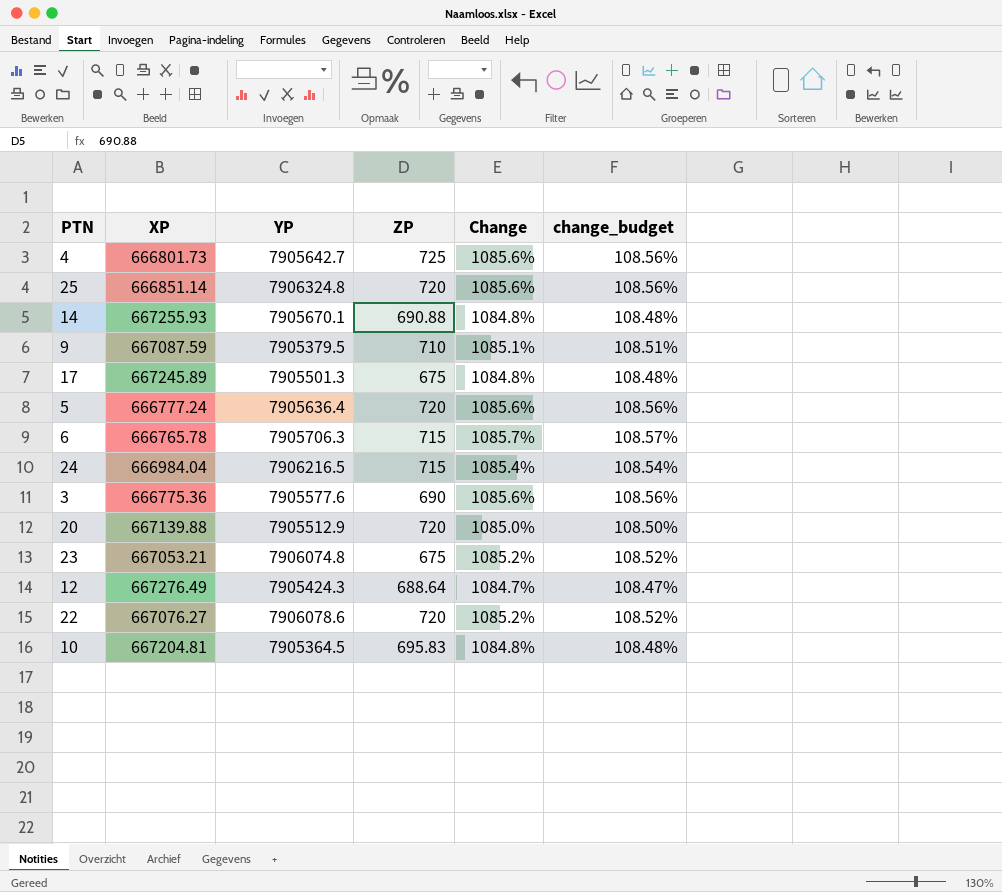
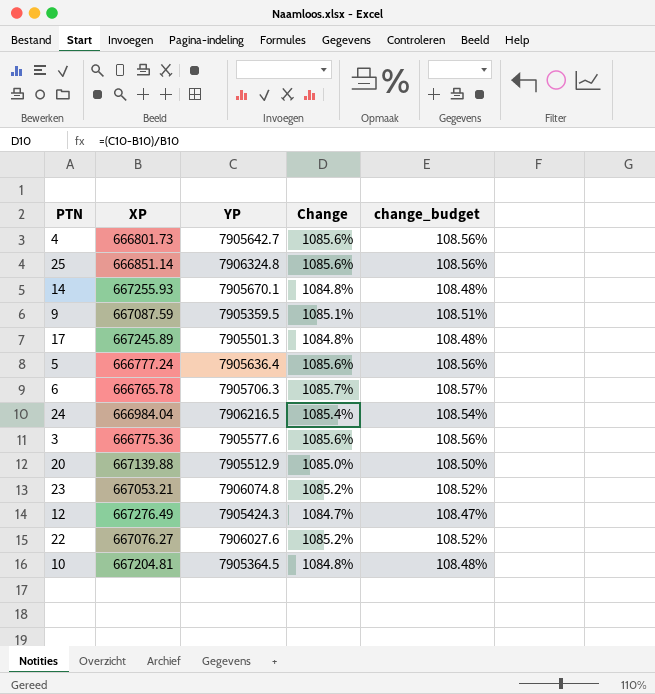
column ZP | position: 4 -> none
9 | YP: 7905379.5 -> 7905359.5
22 | YP: 7906078.6 -> 7906027.6

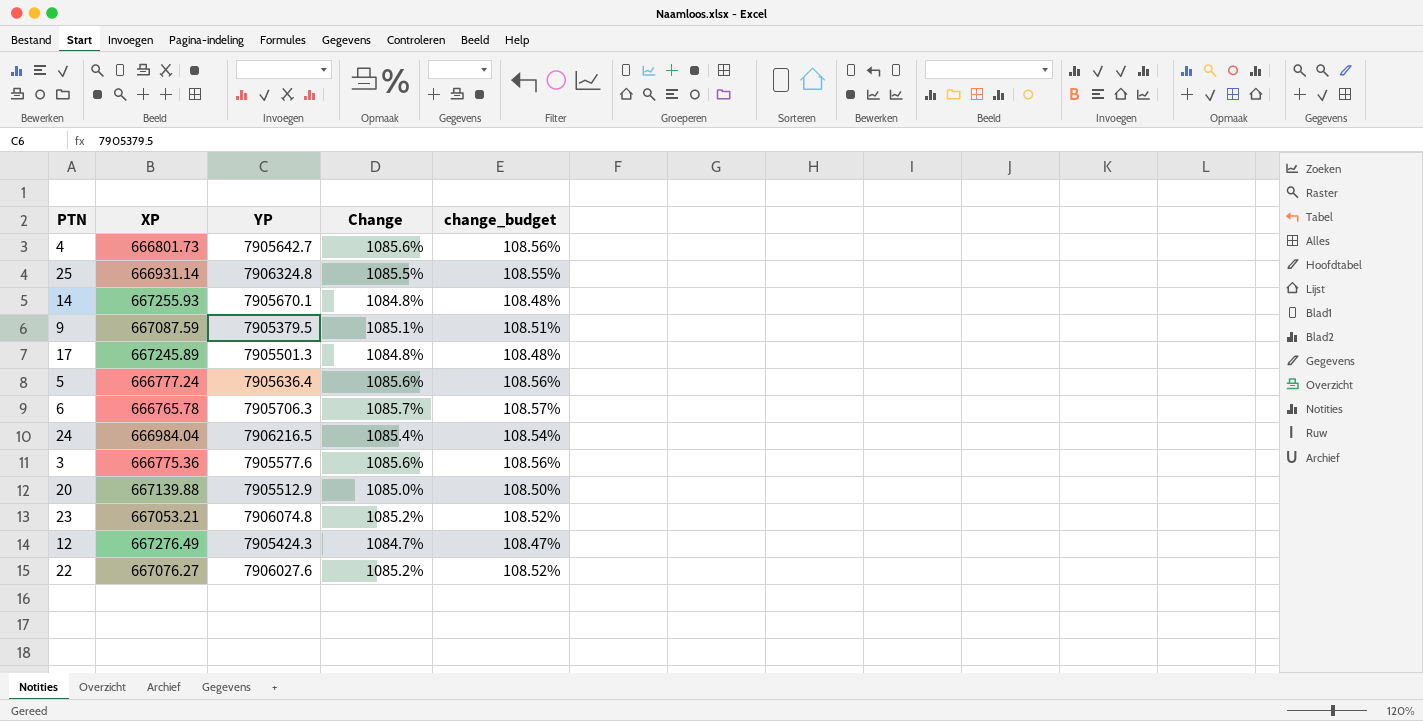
row 10: 667204.81 | 7905364.5 | 1084.8% | 108.48% -> none
25 | XP: 666851.14 -> 666931.14
25 | Change: 1085.6% -> 1085.5%
25 | change_budget: 108.56% -> 108.55%
9 | YP: 7905359.5 -> 7905379.5

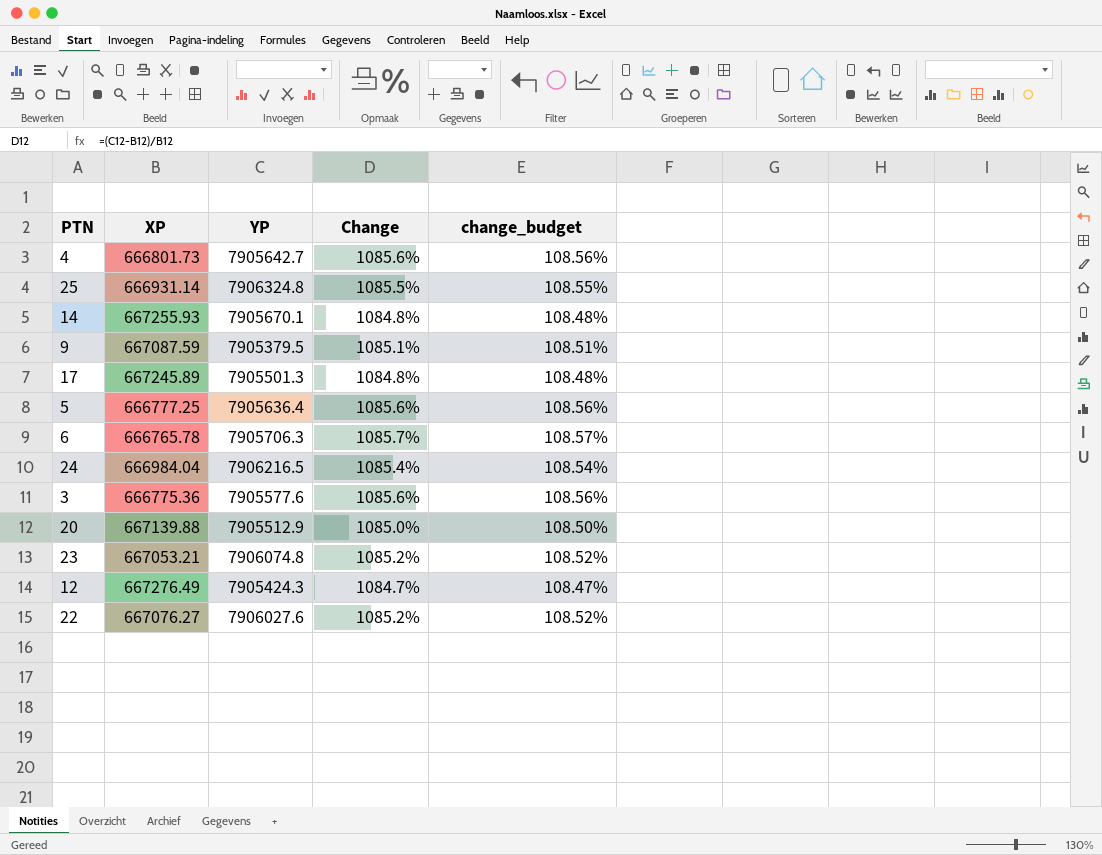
5 | XP: 666777.24 -> 666777.25

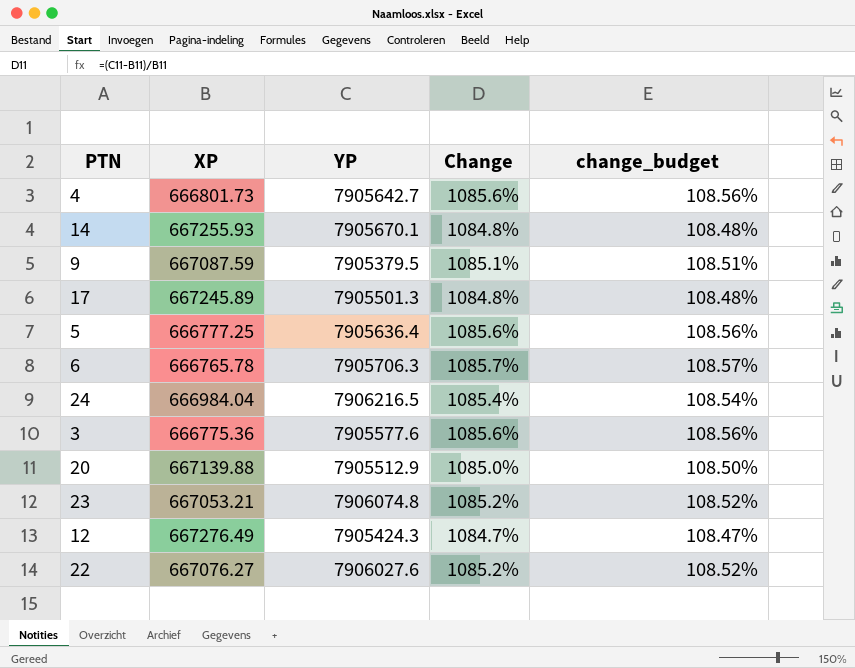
row 25: 666931.14 | 7906324.8 | 1085.5% | 108.55% -> none

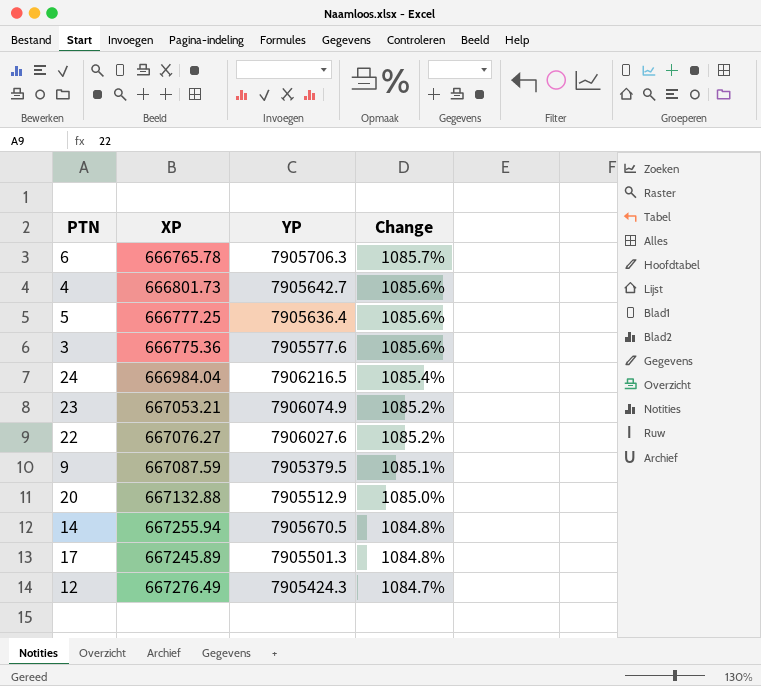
row order: none -> Change descending
column change_budget | formula: [Change] * 0.1 -> none
23 | YP: 7906074.8 -> 7906074.9
20 | XP: 667139.88 -> 667132.88
14 | XP: 667255.93 -> 667255.94
14 | YP: 7905670.1 -> 7905670.5

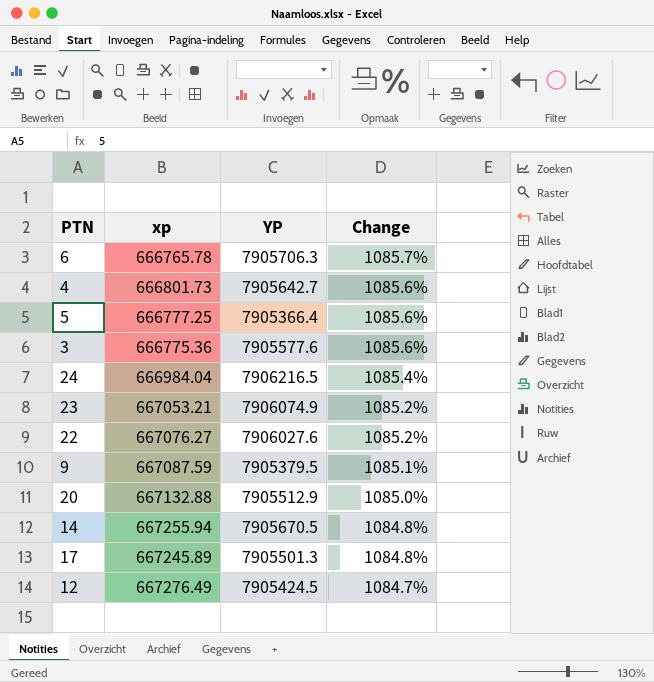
column name: XP -> xp
5 | YP: 7905636.4 -> 7905366.4
12 | YP: 7905424.3 -> 7905424.5

